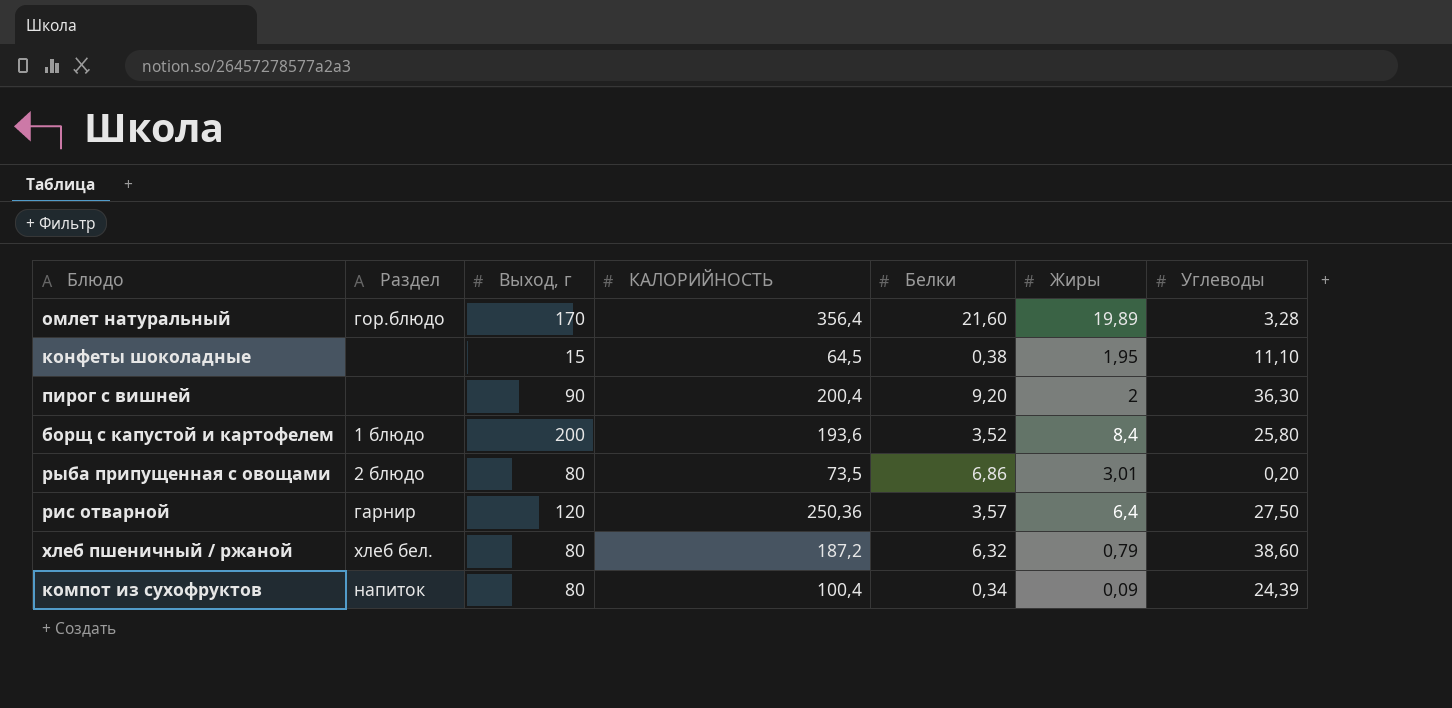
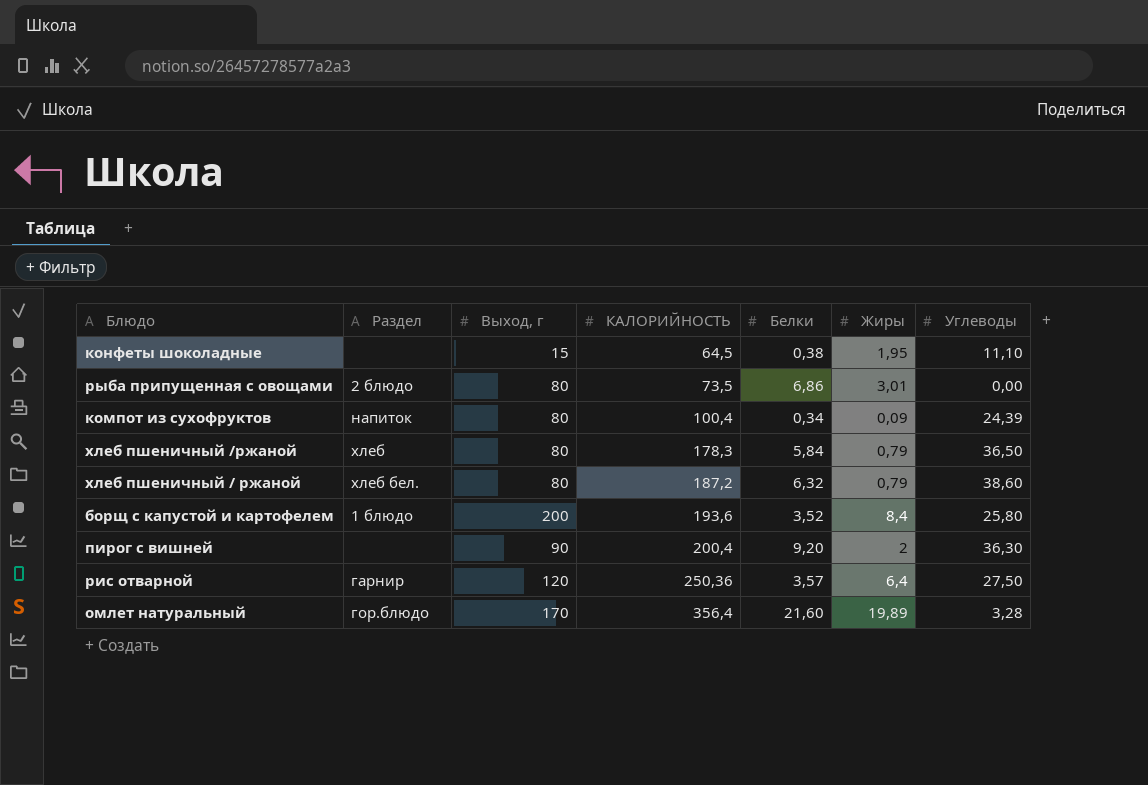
row order: none -> КАЛОРИЙНОСТЬ ascending
рыба припущенная с овощами | Углеводы: 0,20 -> 0,00
row хлеб пшеничный /ржаной: none -> хлеб | 80 | 178,3 | 5,84 | 0,79 | 36,50

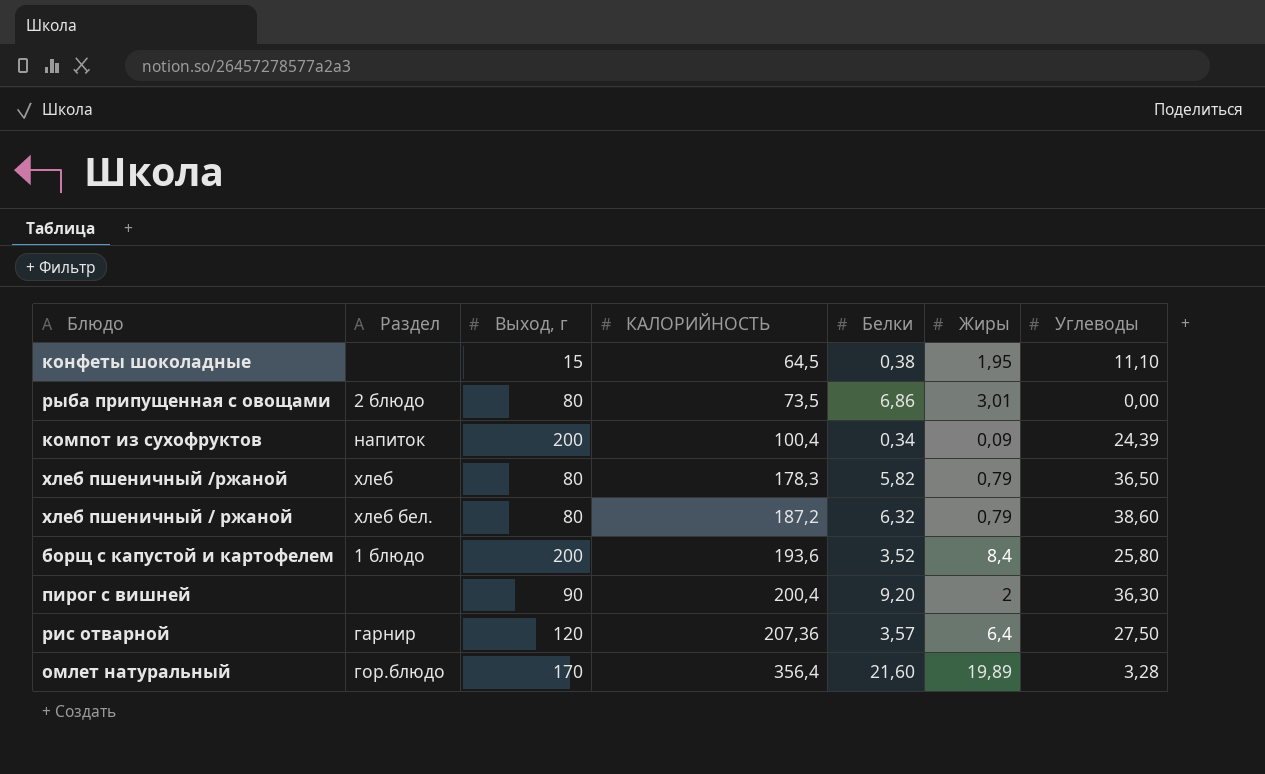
компот из сухофруктов | Выход, г: 80 -> 200
хлеб пшеничный /ржаной | Белки: 5,84 -> 5,82
рис отварной | КАЛОРИЙНОСТЬ: 250,36 -> 207,36

